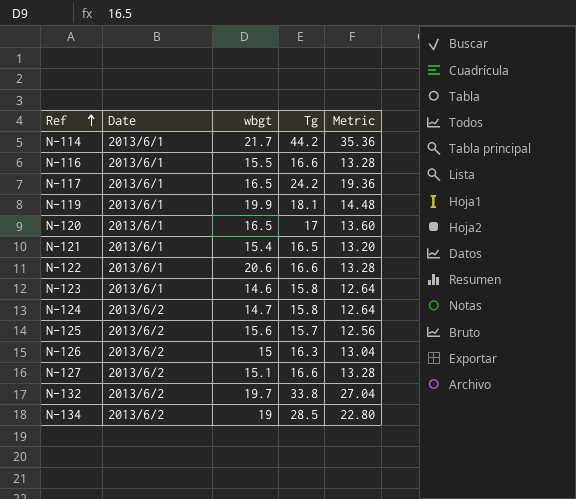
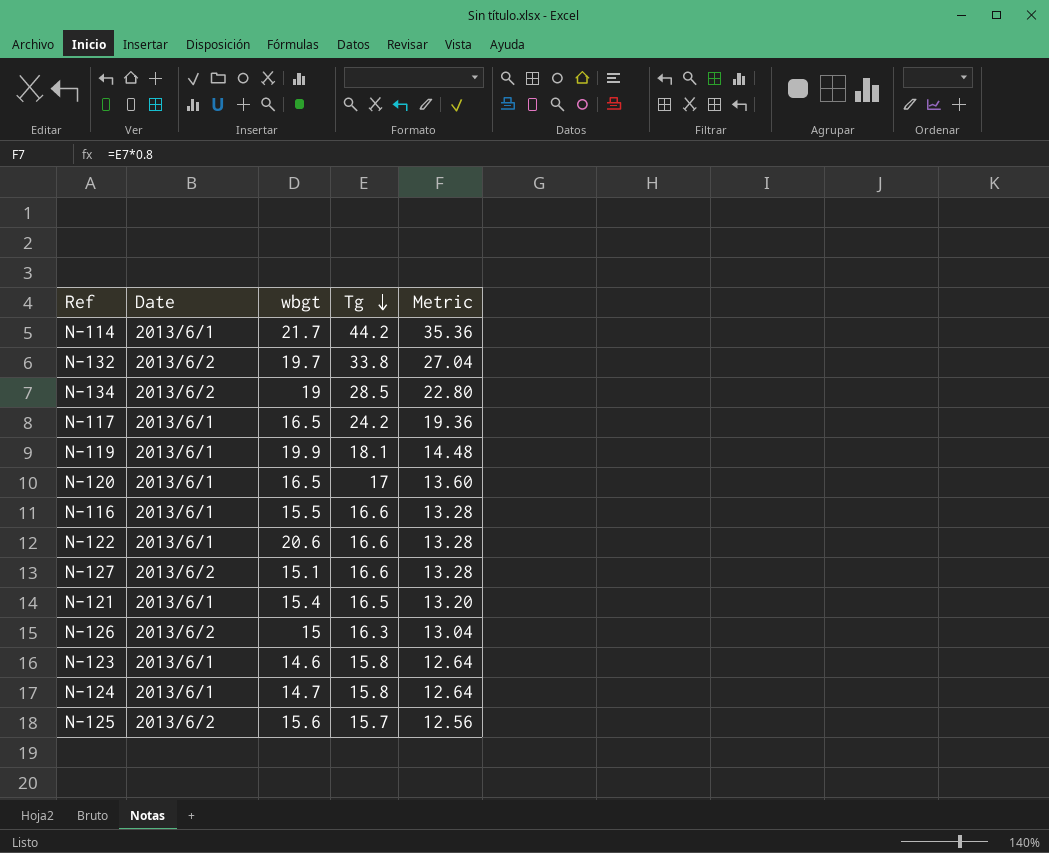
row order: Ref ascending -> Tg descending
N-124 | Date: 2013/6/2 -> 2013/6/1

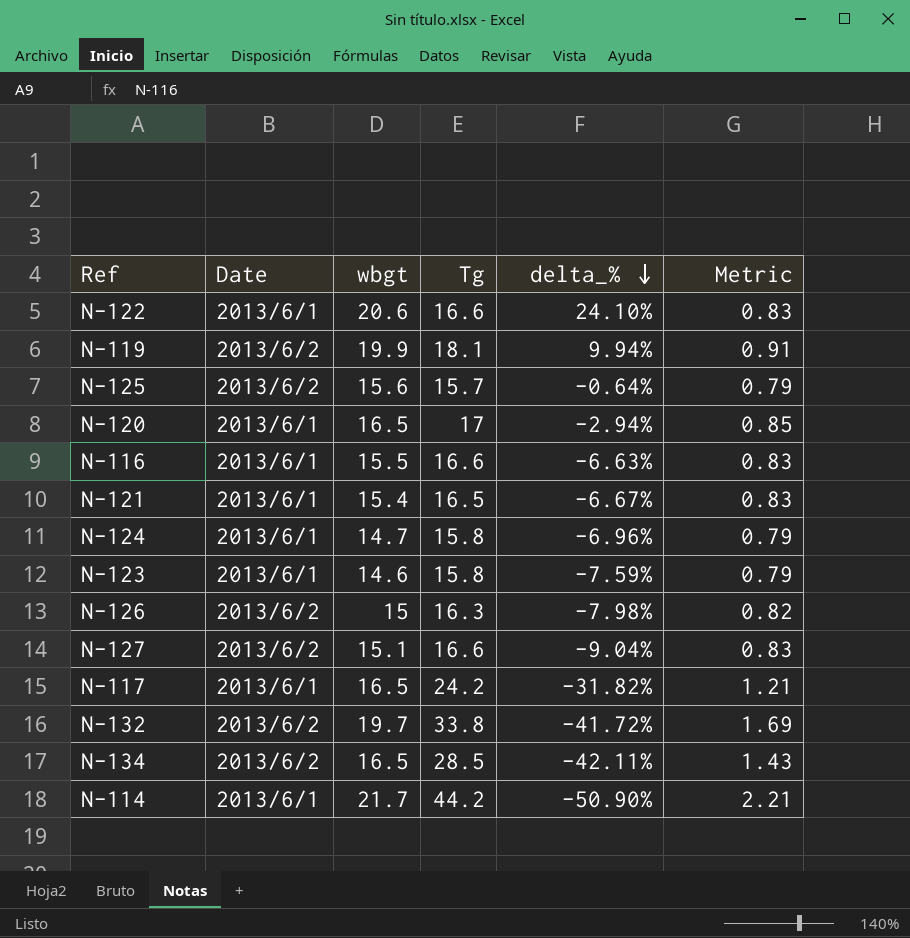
row order: Tg descending -> delta_% descending
column delta_% | formula: none -> ([wbgt] - [Tg]) / [Tg]
column Metric | formula: [Tg] * 0.8 -> [Tg] * 0.05
N-119 | Date: 2013/6/1 -> 2013/6/2
N-134 | wbgt: 19 -> 16.5

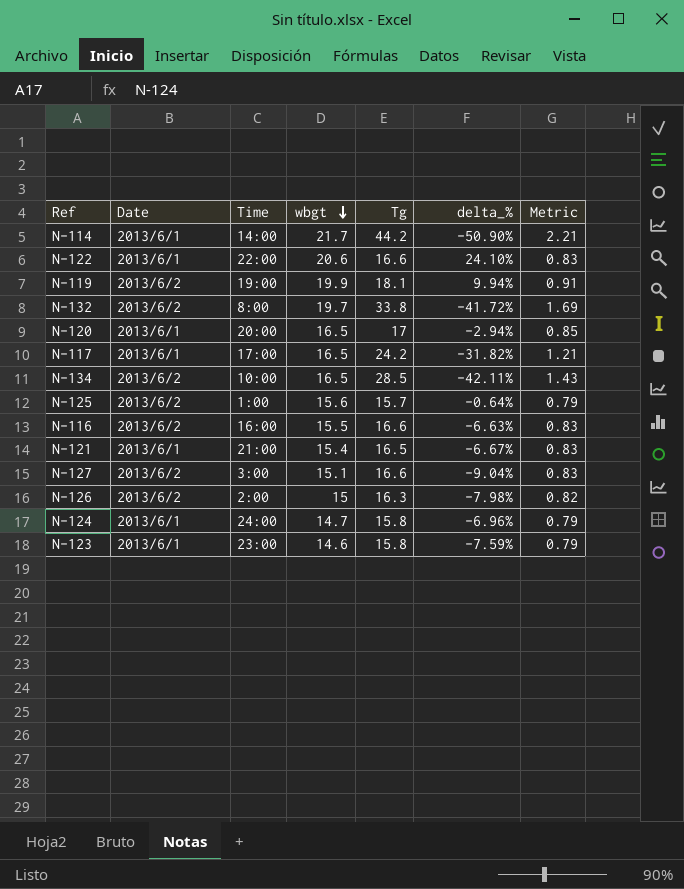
row order: delta_% descending -> wbgt descending
column Time | position: none -> 3
N-116 | Date: 2013/6/1 -> 2013/6/2

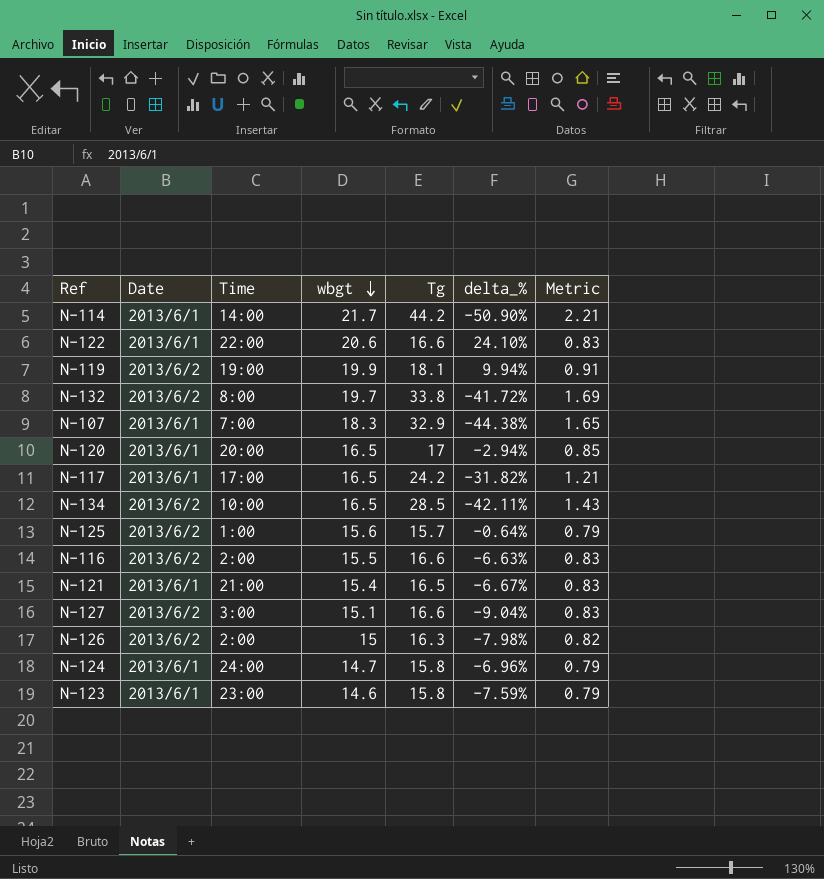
row N-107: none -> 2013/6/1 | 7:00 | 18.3 | 32.9 | -44.38% | 1.65
N-116 | Time: 16:00 -> 2:00

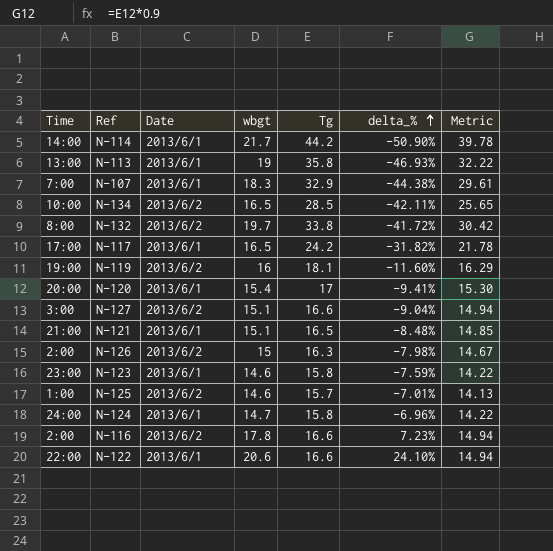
row order: wbgt descending -> delta_% ascending
column Time | position: 3 -> 1
column Metric | formula: [Tg] * 0.05 -> [Tg] * 0.9
row N-113: none -> 13:00 | 2013/6/1 | 19 | 35.8 | -46.93% | 32.22
N-119 | wbgt: 19.9 -> 16
N-119 | delta_%: 9.94% -> -11.60%
N-120 | wbgt: 16.5 -> 15.4
N-120 | delta_%: -2.94% -> -9.41%
N-121 | wbgt: 15.4 -> 15.1
N-121 | delta_%: -6.67% -> -8.48%
N-125 | wbgt: 15.6 -> 14.6
N-125 | delta_%: -0.64% -> -7.01%
N-116 | wbgt: 15.5 -> 17.8
N-116 | delta_%: -6.63% -> 7.23%

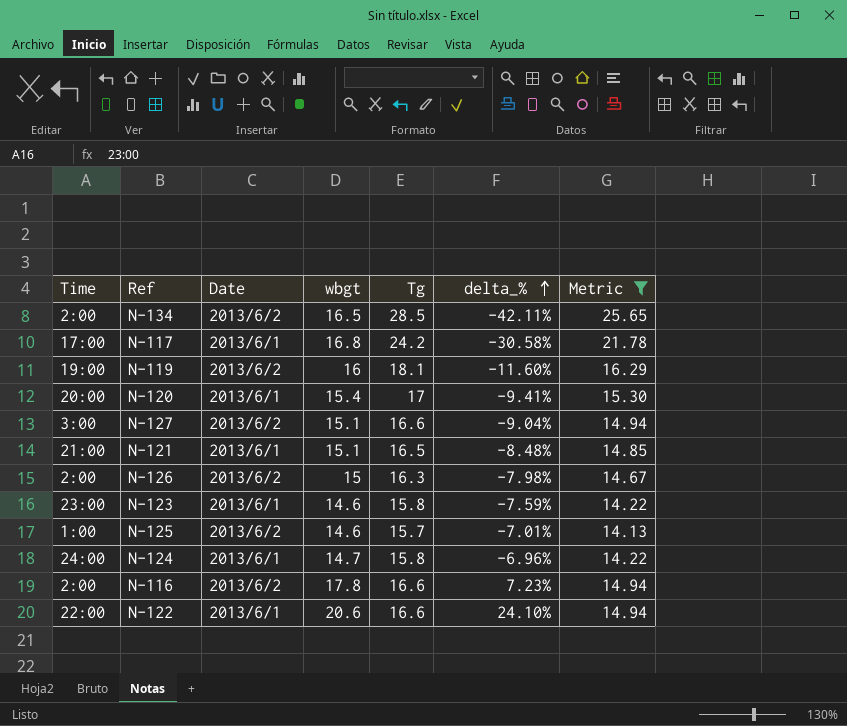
filter: none -> Metric <= 25.65
N-134 | Time: 10:00 -> 2:00
N-117 | wbgt: 16.5 -> 16.8
N-117 | delta_%: -31.82% -> -30.58%

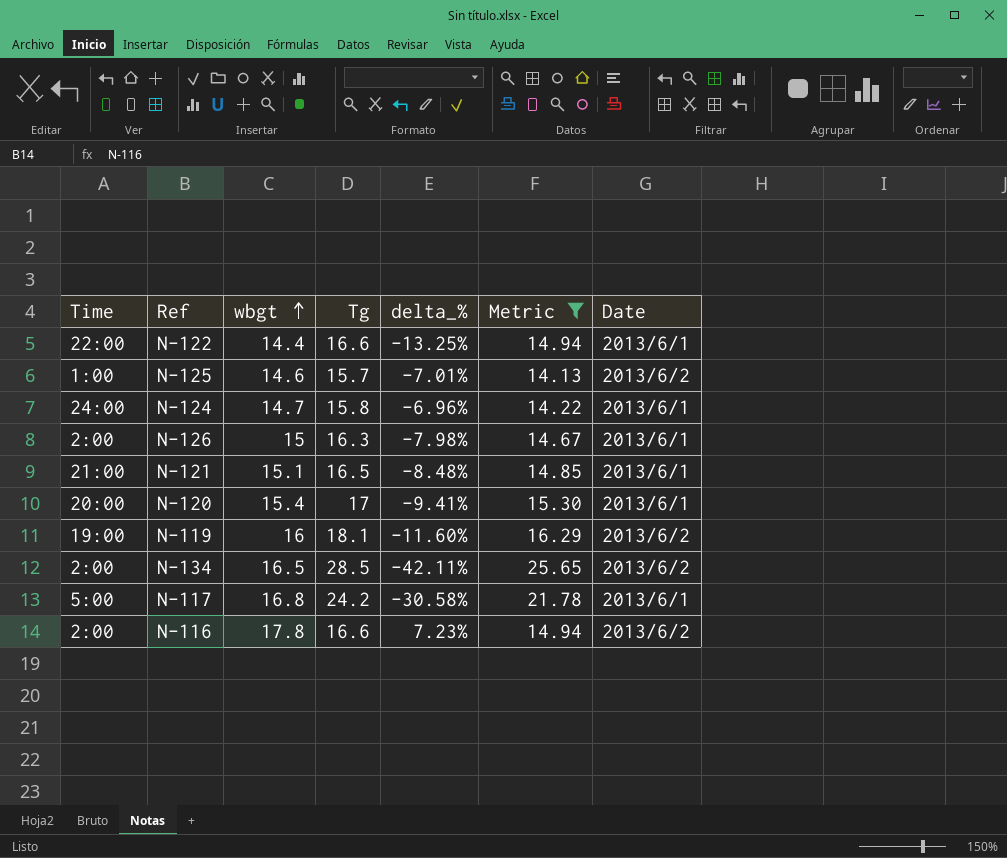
row order: delta_% ascending -> wbgt ascending
column Date | position: 3 -> 7
row N-127: 3:00 | 2013/6/2 | 15.1 | 16.6 | -9.04% | 14.94 -> none
row N-123: 23:00 | 2013/6/1 | 14.6 | 15.8 | -7.59% | 14.22 -> none
N-122 | wbgt: 20.6 -> 14.4
N-122 | delta_%: 24.10% -> -13.25%
N-126 | Date: 2013/6/2 -> 2013/6/1
N-117 | Time: 17:00 -> 5:00

